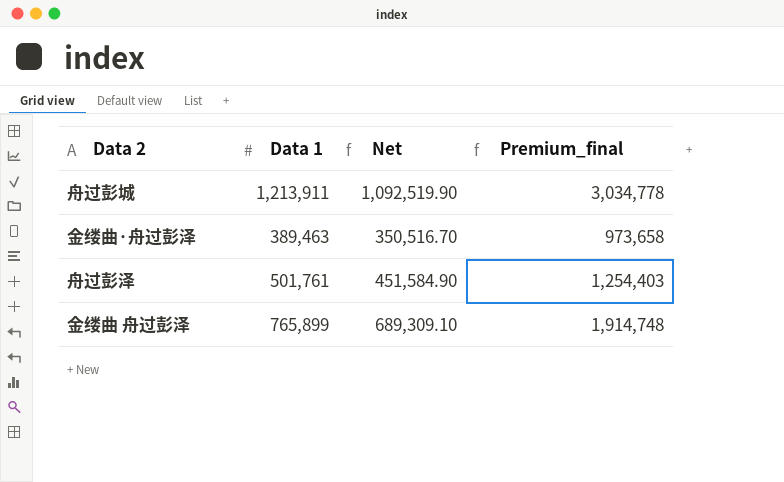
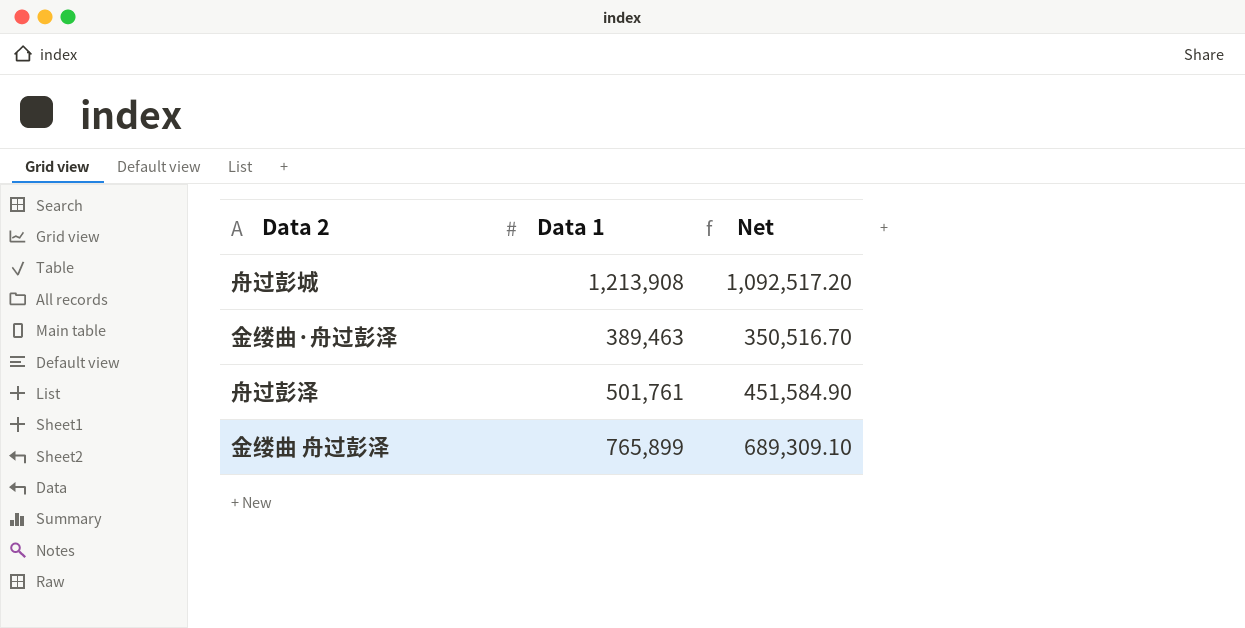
column Premium_final | formula: [Data 1] * 2.5 -> none
舟过彭城 | Data 1: 1,213,911 -> 1,213,908
舟过彭城 | Net: 1,092,519.90 -> 1,092,517.20

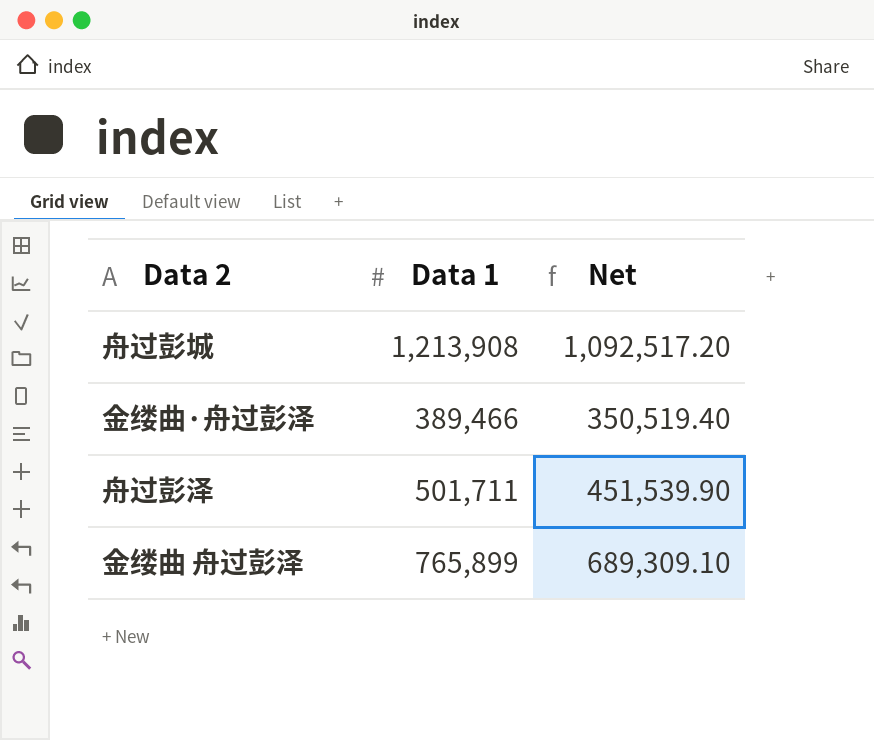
金缕曲·舟过彭泽 | Data 1: 389,463 -> 389,466
金缕曲·舟过彭泽 | Net: 350,516.70 -> 350,519.40
舟过彭泽 | Data 1: 501,761 -> 501,711
舟过彭泽 | Net: 451,584.90 -> 451,539.90

